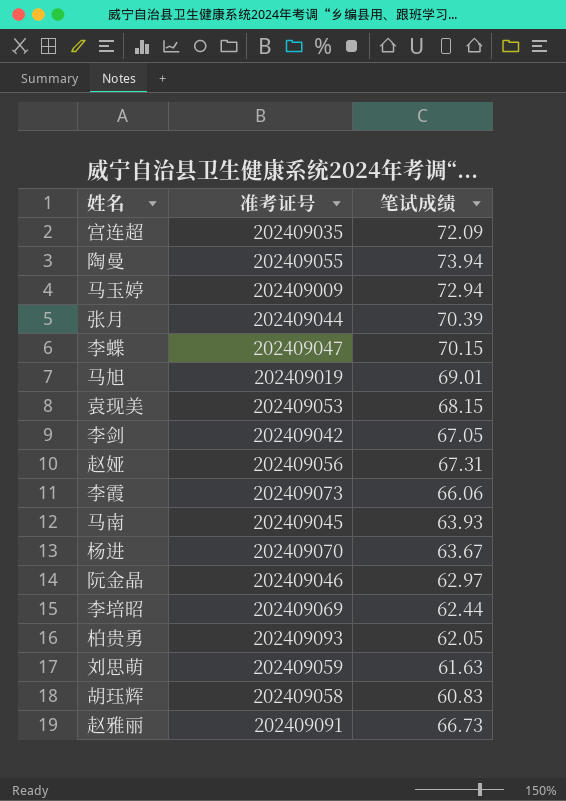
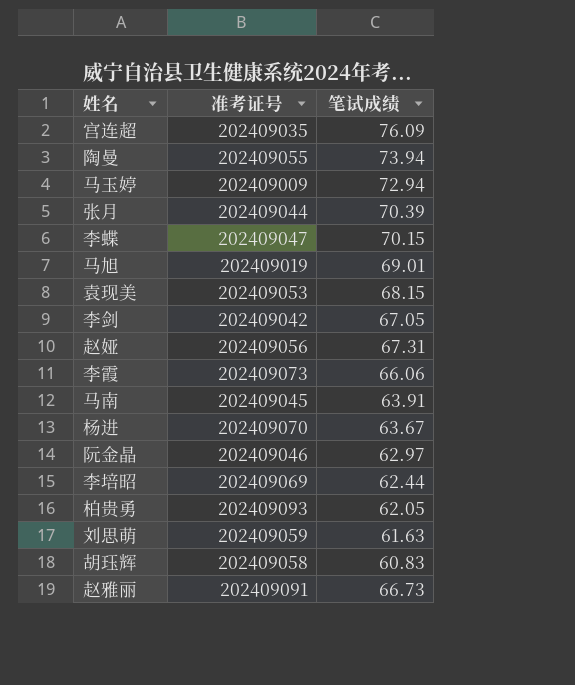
宫连超 | 笔试成绩: 72.09 -> 76.09
马南 | 笔试成绩: 63.93 -> 63.91

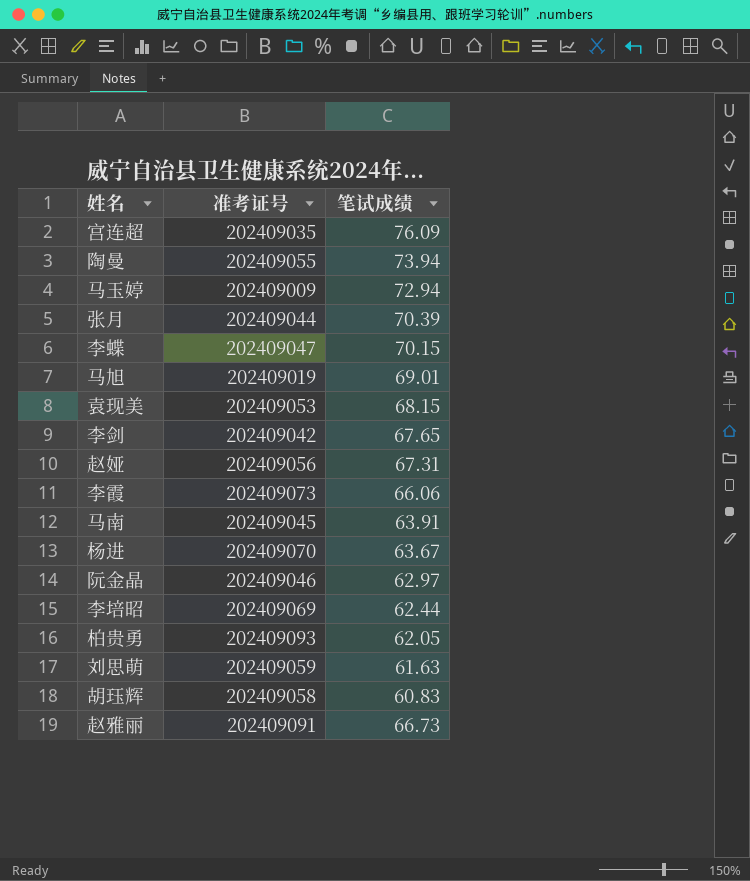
李剑 | 笔试成绩: 67.05 -> 67.65

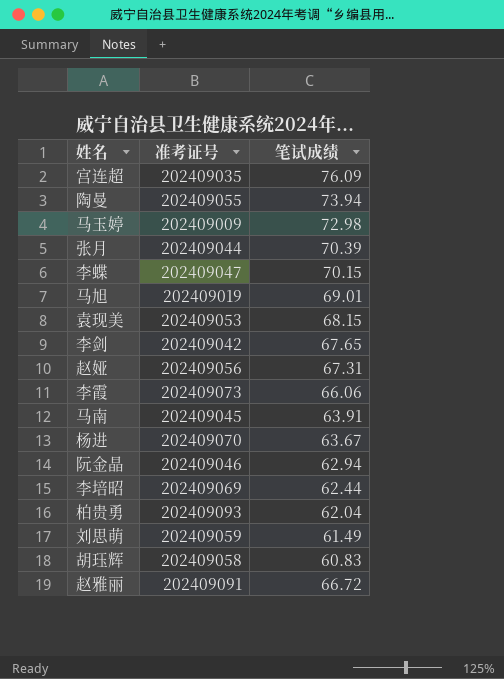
马玉婷 | 笔试成绩: 72.94 -> 72.98
阮金晶 | 笔试成绩: 62.97 -> 62.94
柏贵勇 | 笔试成绩: 62.05 -> 62.04
刘思萌 | 笔试成绩: 61.63 -> 61.49
赵雅丽 | 笔试成绩: 66.73 -> 66.72

